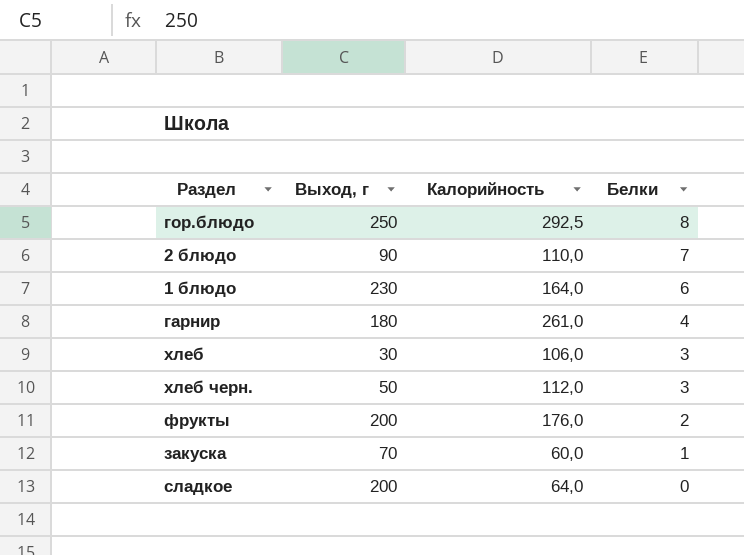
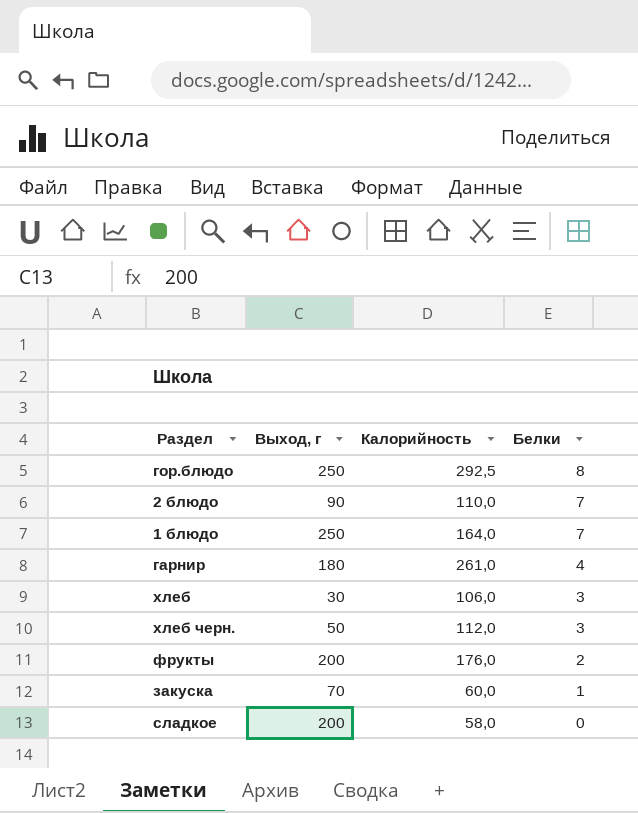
1 блюдо | Выход, г: 230 -> 250
1 блюдо | Белки: 6 -> 7
сладкое | Калорийность: 64,0 -> 58,0

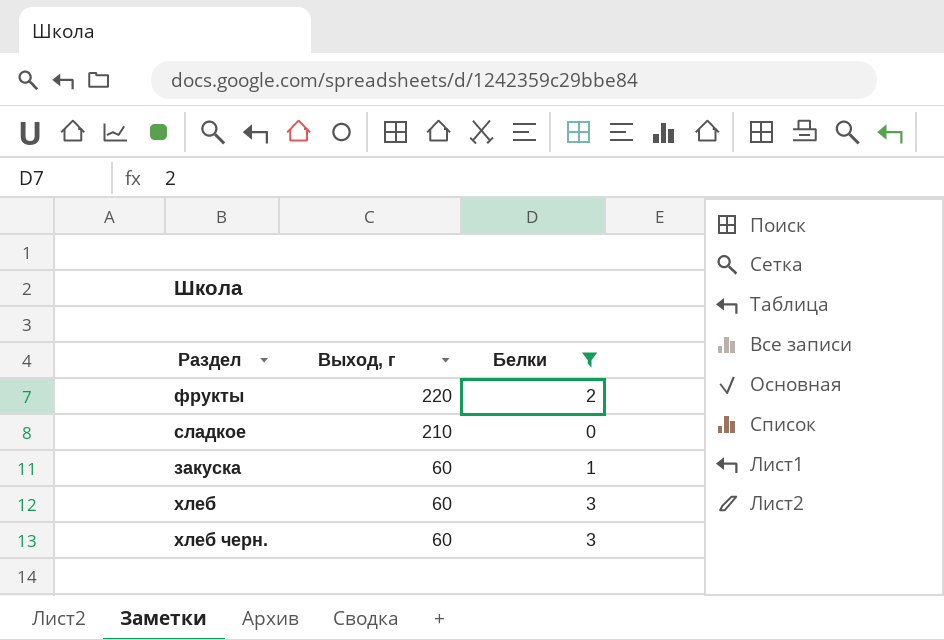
filter: none -> Белки <= 3
row order: Белки descending -> Выход, г descending
column Калорийность | position: 3 -> none
фрукты | Выход, г: 200 -> 220
сладкое | Выход, г: 200 -> 210
закуска | Выход, г: 70 -> 60
хлеб | Выход, г: 30 -> 60
хлеб черн. | Выход, г: 50 -> 60

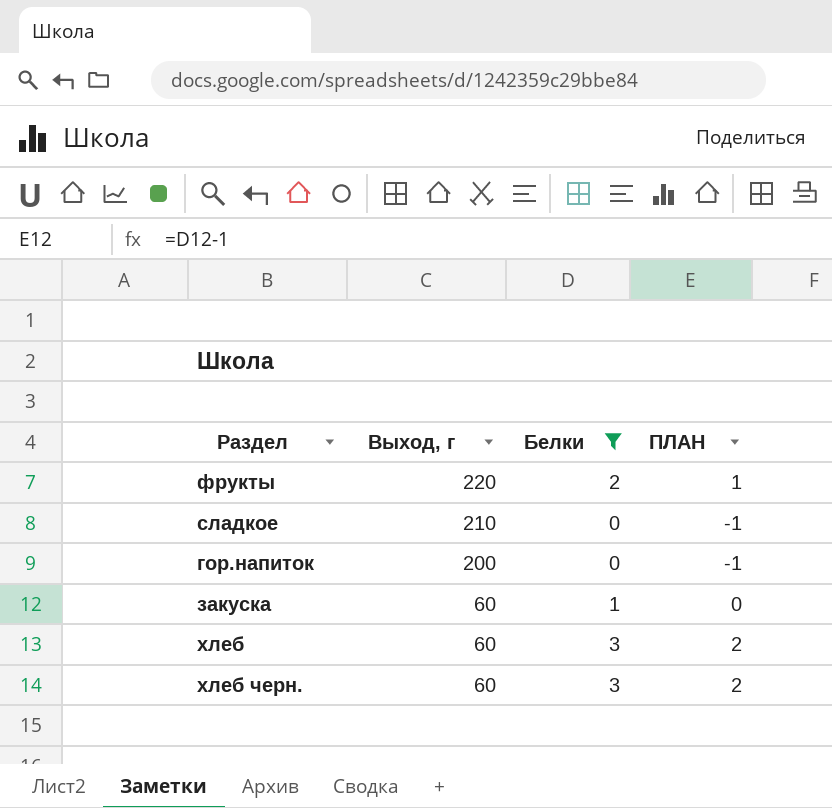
column ПЛАН | formula: none -> [Белки] - 1
row гор.напиток: none -> 200 | 0 | -1

